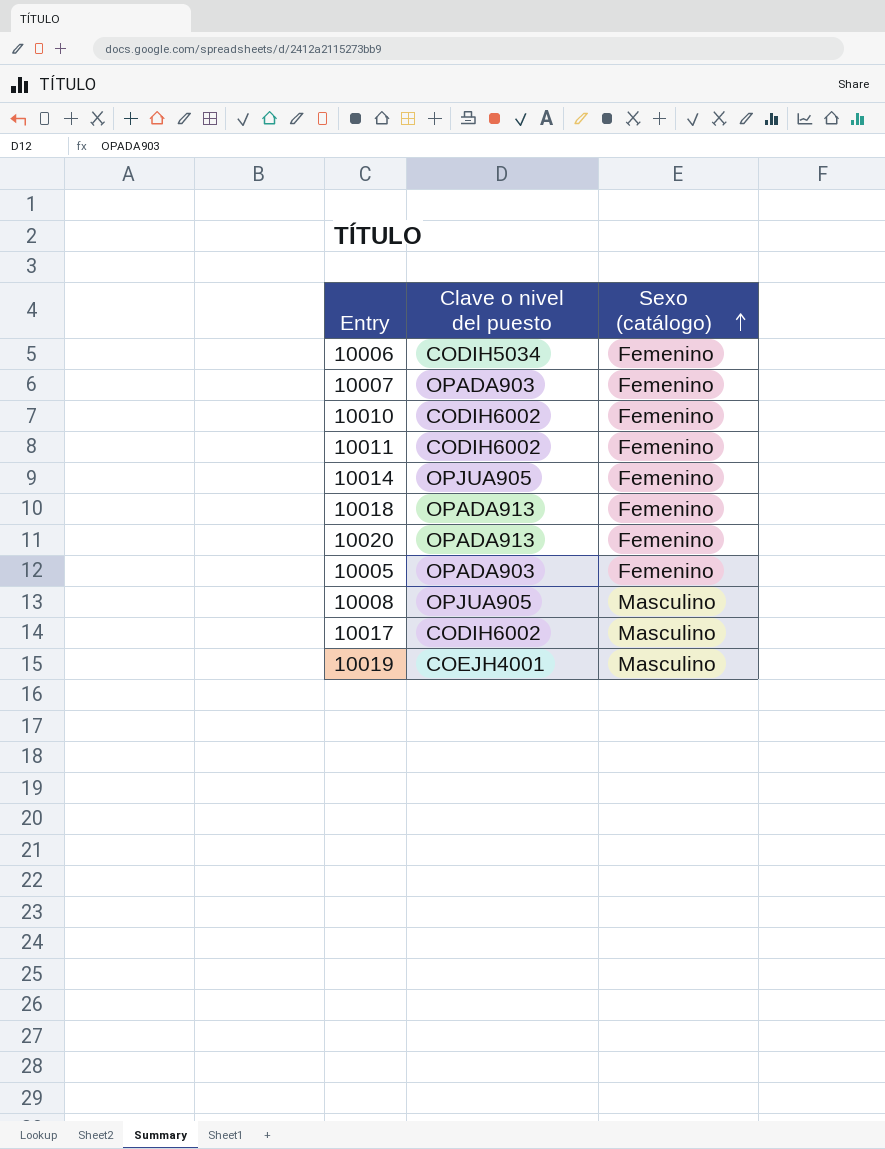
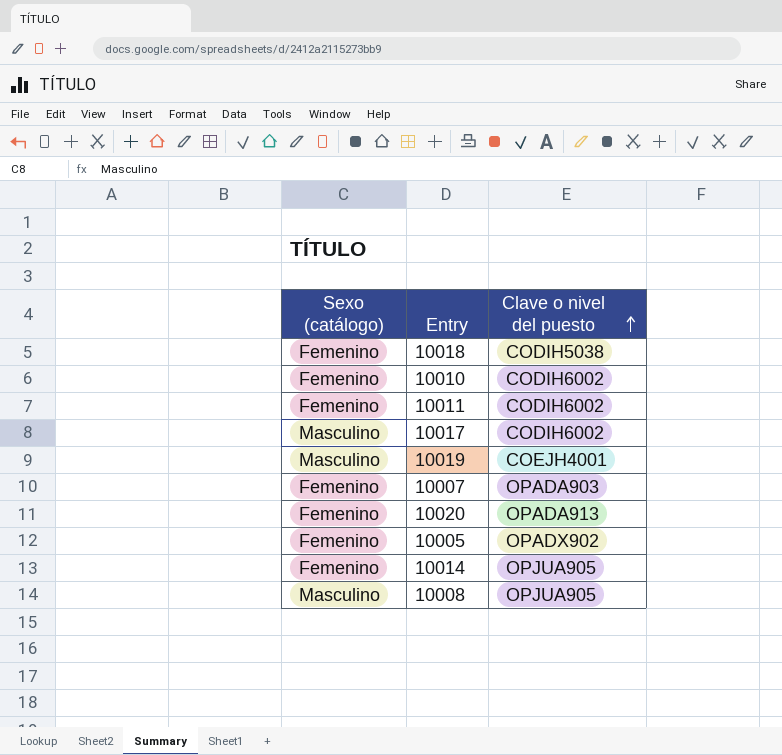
row order: Sexo (catálogo) ascending -> Clave o nivel del puesto ascending
column Sexo (catálogo) | position: 3 -> 1
row 10006: CODIH5034 | Femenino -> none
10018 | Clave o nivel del puesto: OPADA913 -> CODIH5038
10005 | Clave o nivel del puesto: OPADA903 -> OPADX902

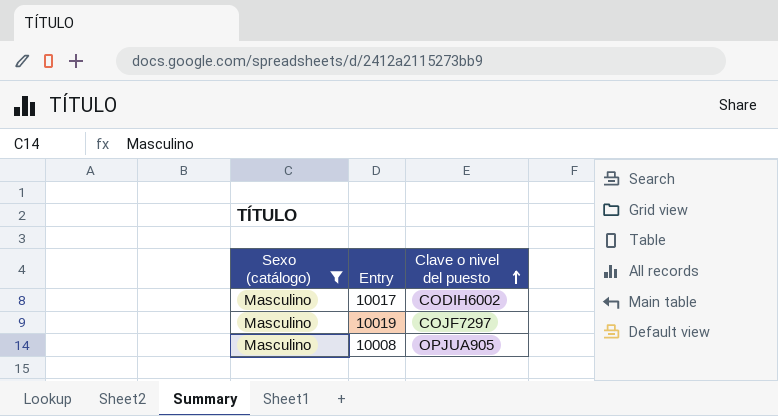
filter: none -> Sexo (catálogo) = Masculino
10019 | Clave o nivel del puesto: COEJH4001 -> COJF7297

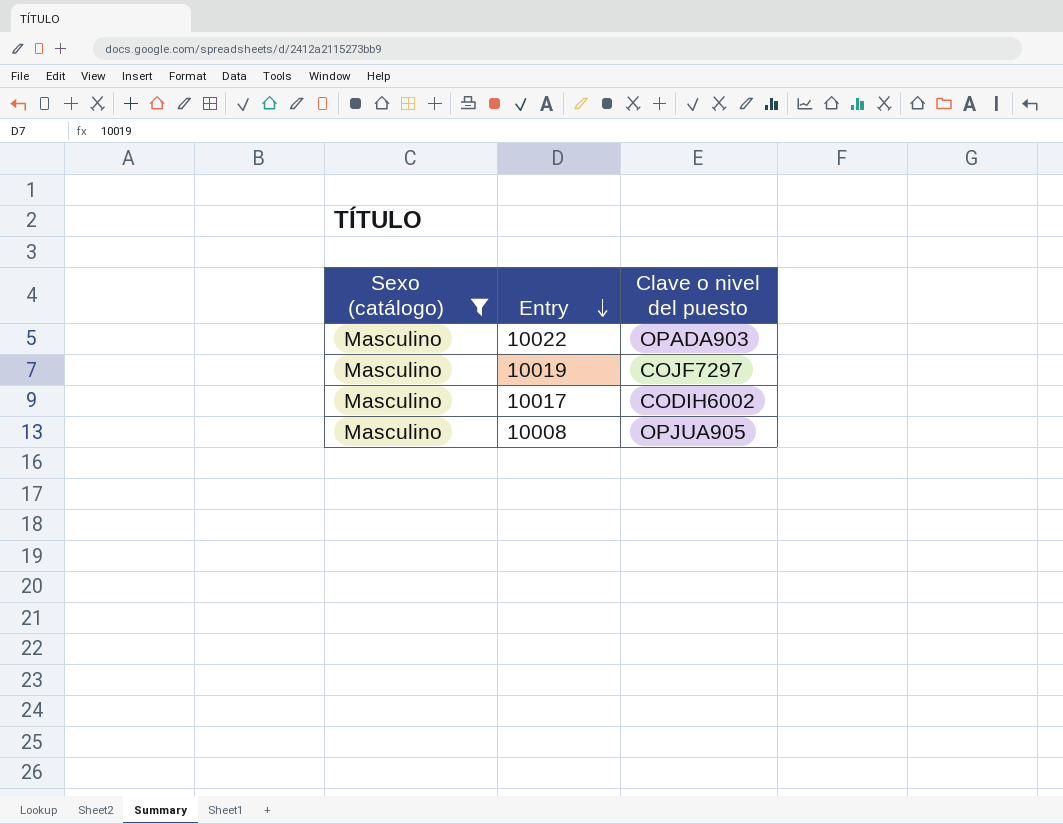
row order: Clave o nivel del puesto ascending -> Entry descending
row 10022: none -> Masculino | OPADA903

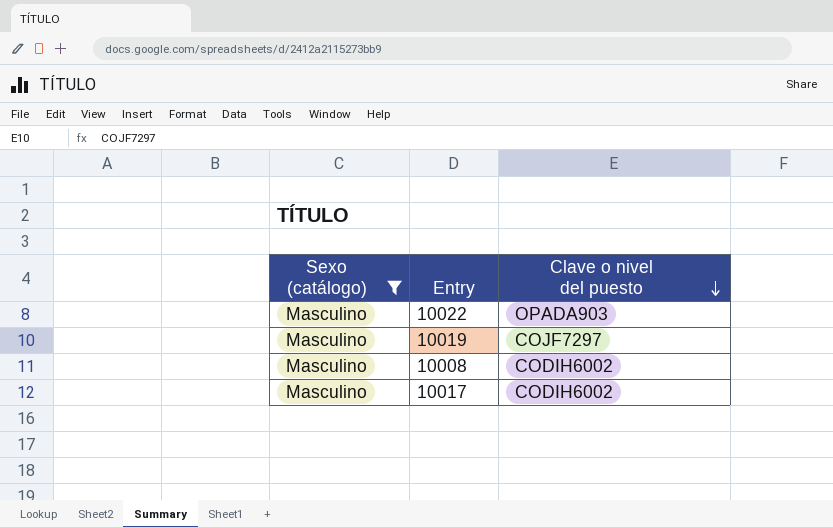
row order: Entry descending -> Clave o nivel del puesto descending
10008 | Clave o nivel del puesto: OPJUA905 -> CODIH6002

